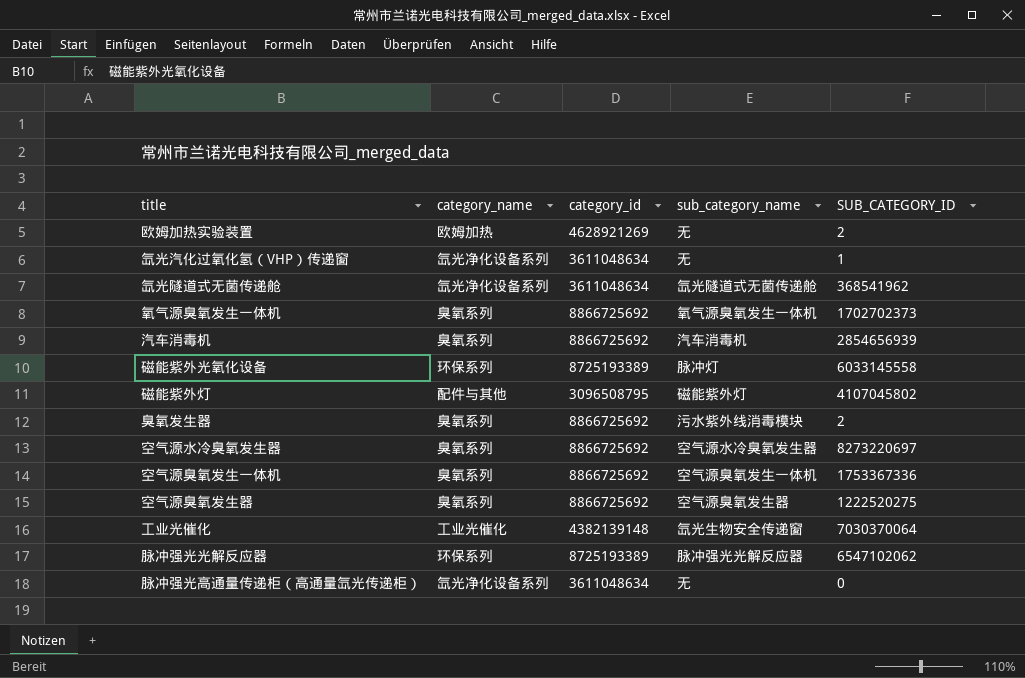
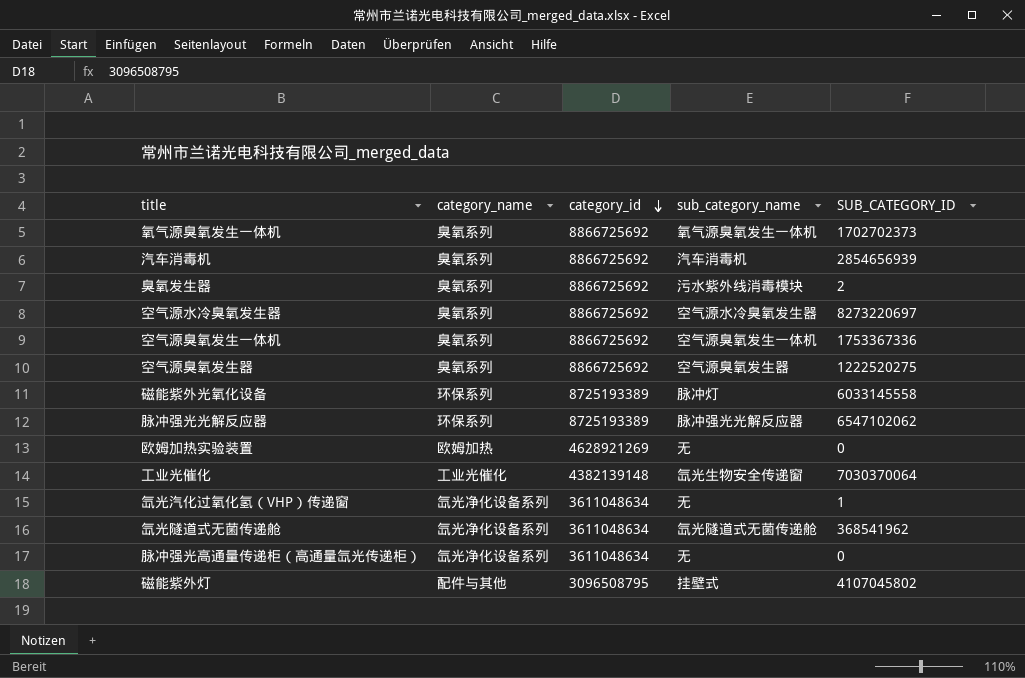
row order: none -> category_id descending
欧姆加热实验装置 | SUB_CATEGORY_ID: 2 -> 0
磁能紫外灯 | sub_category_name: 磁能紫外灯 -> 挂壁式

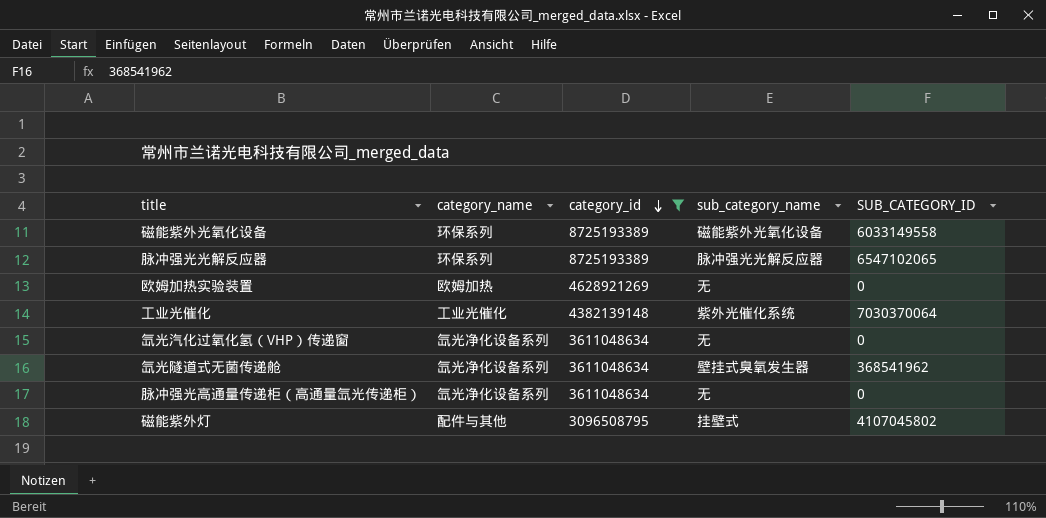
filter: none -> category_id != 8866725692
磁能紫外光氧化设备 | sub_category_name: 脉冲灯 -> 磁能紫外光氧化设备
磁能紫外光氧化设备 | SUB_CATEGORY_ID: 6033145558 -> 6033149558
脉冲强光光解反应器 | SUB_CATEGORY_ID: 6547102062 -> 6547102065
工业光催化 | sub_category_name: 氙光生物安全传递窗 -> 紫外光催化系统
氙光汽化过氧化氢（VHP）传递窗 | SUB_CATEGORY_ID: 1 -> 0
氙光隧道式无菌传递舱 | sub_category_name: 氙光隧道式无菌传递舱 -> 壁挂式臭氧发生器

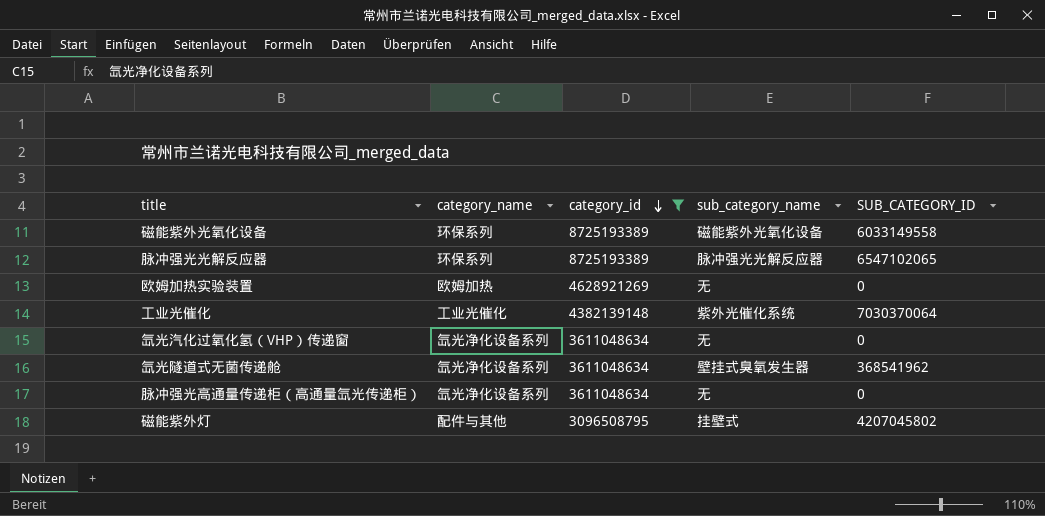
磁能紫外灯 | SUB_CATEGORY_ID: 4107045802 -> 4207045802

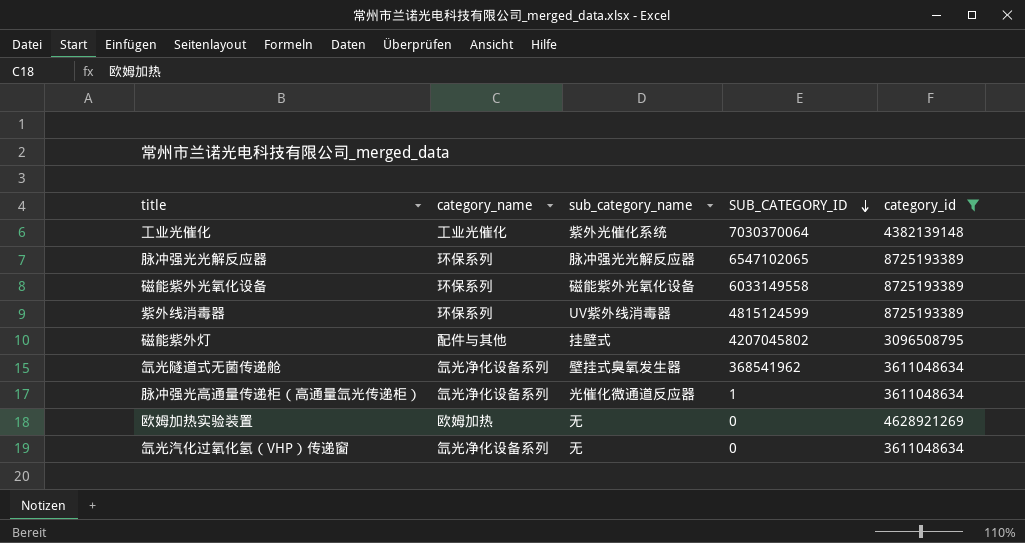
row order: category_id descending -> SUB_CATEGORY_ID descending
column category_id | position: 3 -> 5
row 紫外线消毒器: none -> 环保系列 | UV紫外线消毒器 | 4815124599 | 8725193389
脉冲强光高通量传递柜（高通量氙光传递柜） | sub_category_name: 无 -> 光催化微通道反应器
脉冲强光高通量传递柜（高通量氙光传递柜） | SUB_CATEGORY_ID: 0 -> 1

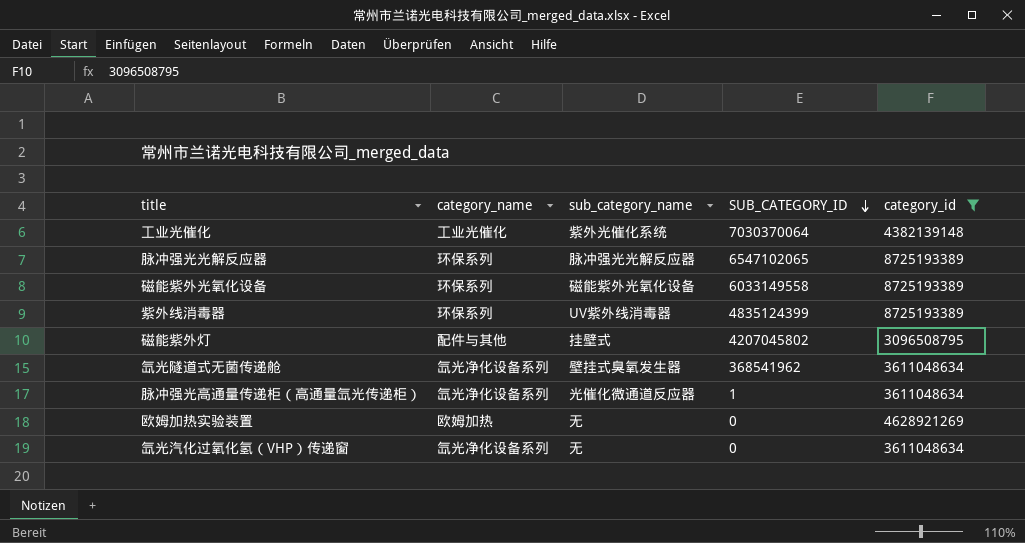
紫外线消毒器 | SUB_CATEGORY_ID: 4815124599 -> 4835124399

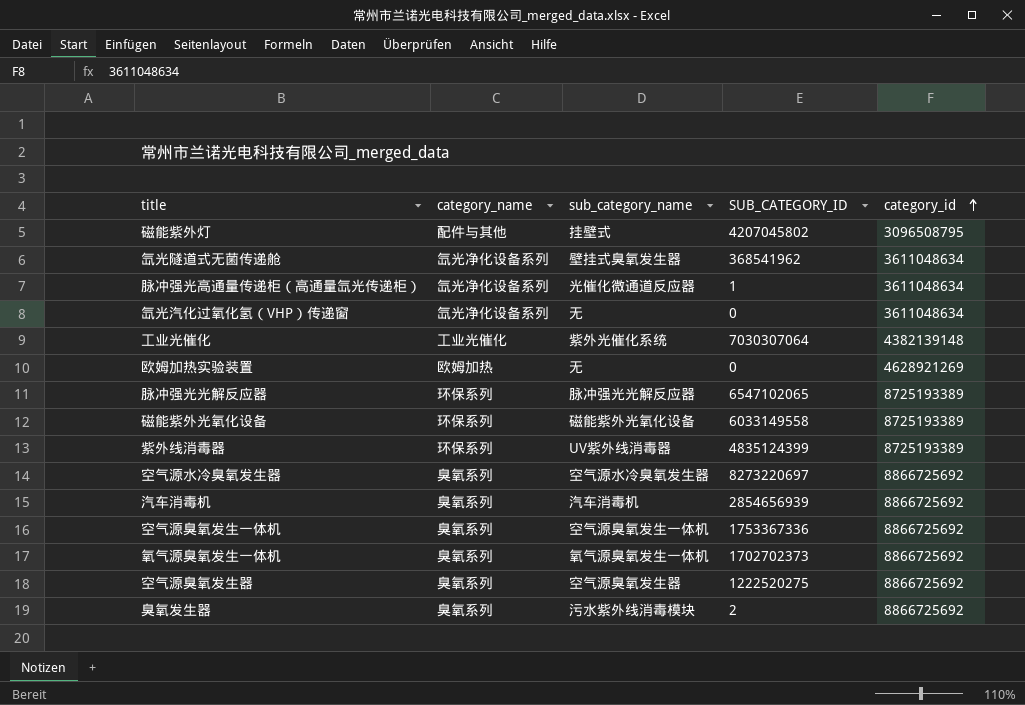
filter: category_id != 8866725692 -> none
row order: SUB_CATEGORY_ID descending -> category_id ascending
工业光催化 | SUB_CATEGORY_ID: 7030370064 -> 7030307064

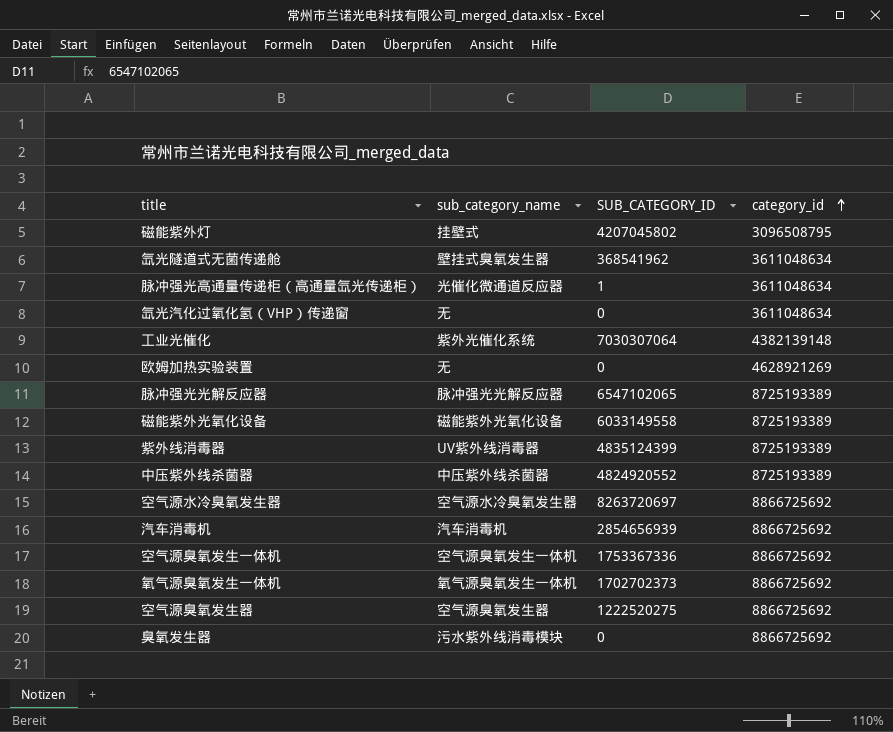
column category_name | position: 2 -> none
row 中压紫外线杀菌器: none -> 中压紫外线杀菌器 | 4824920552 | 8725193389
空气源水冷臭氧发生器 | SUB_CATEGORY_ID: 8273220697 -> 8263720697
臭氧发生器 | SUB_CATEGORY_ID: 2 -> 0

